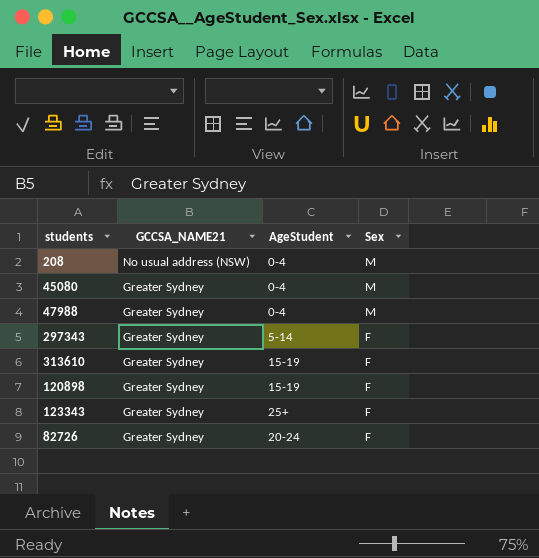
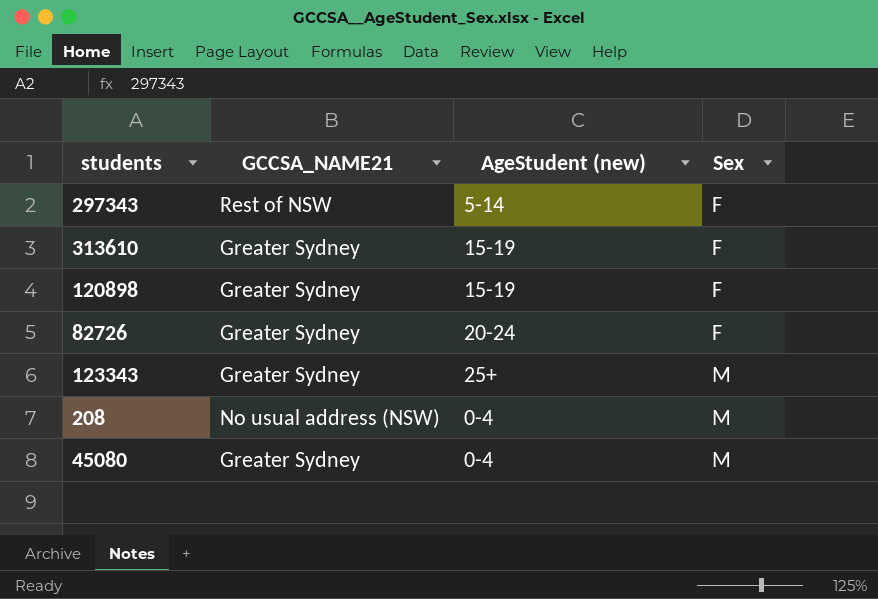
row order: GCCSA_NAME21 descending -> Sex ascending
column name: AgeStudent -> AgeStudent (new)
row 47988: Greater Sydney | 0-4 | M -> none
297343 | GCCSA_NAME21: Greater Sydney -> Rest of NSW
123343 | Sex: F -> M

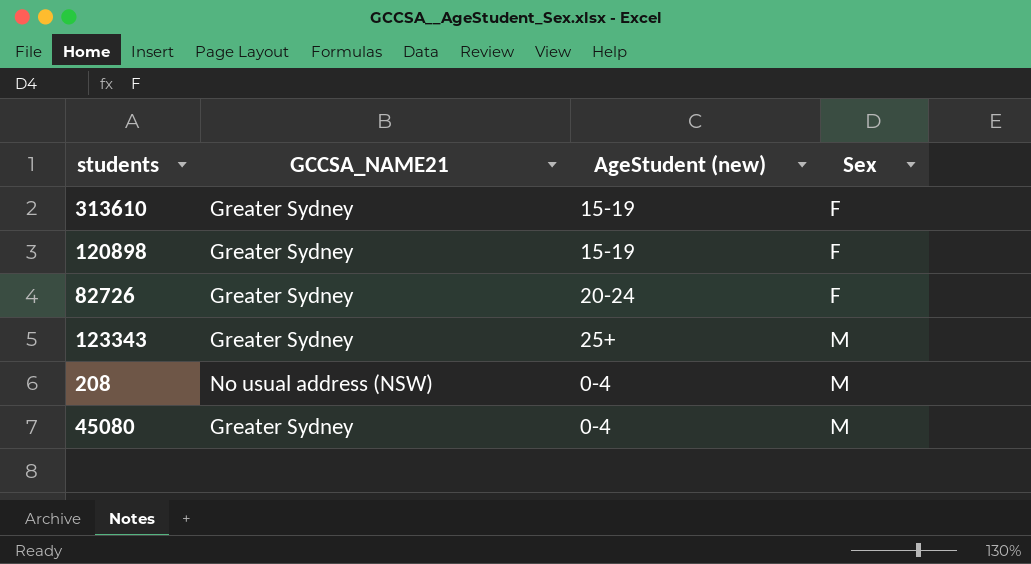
row 297343: Rest of NSW | 5-14 | F -> none

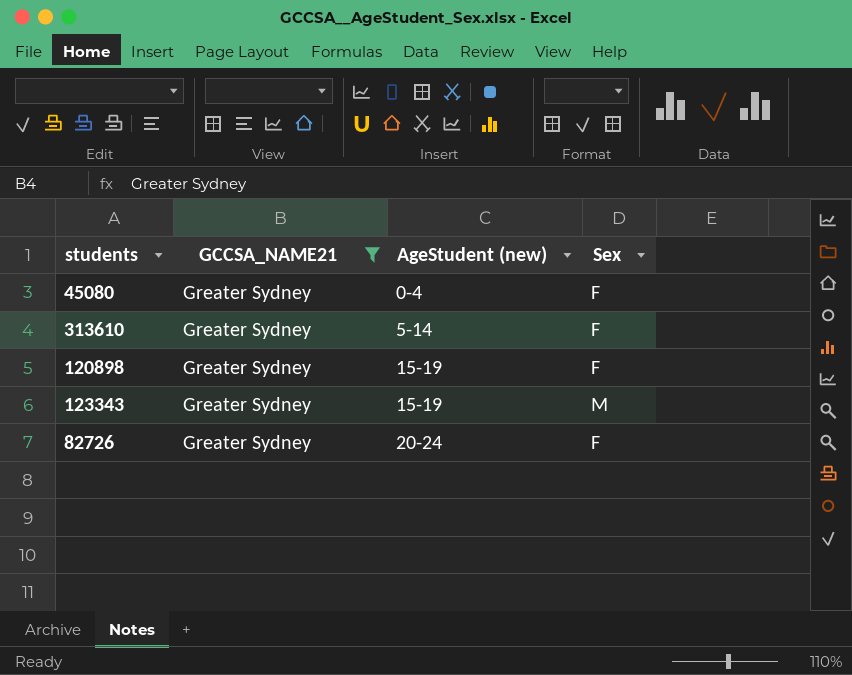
filter: none -> GCCSA_NAME21 = Greater Sydney
row order: Sex ascending -> AgeStudent (new) ascending
45080 | Sex: M -> F
313610 | AgeStudent (new): 15-19 -> 5-14
123343 | AgeStudent (new): 25+ -> 15-19

